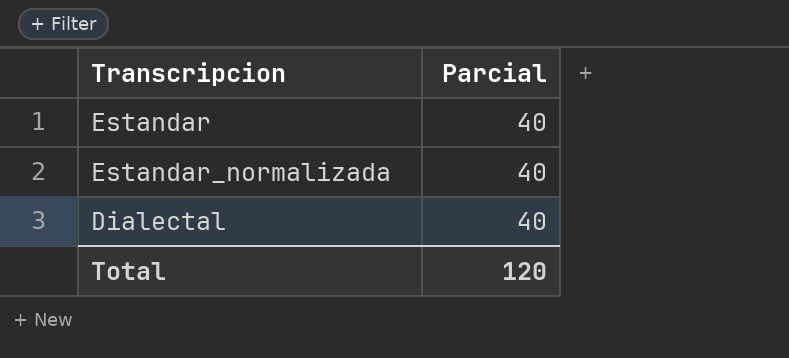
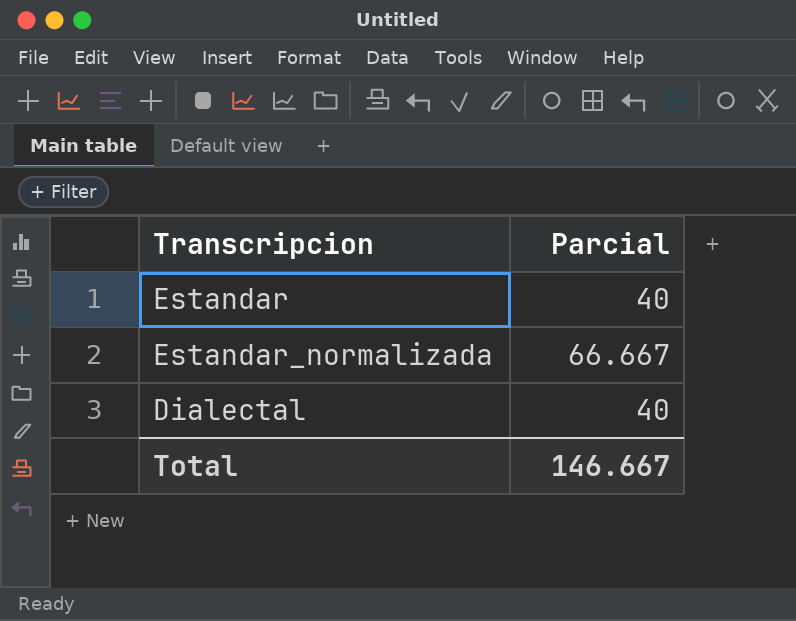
Estandar_normalizada | Parcial: 40 -> 66.667
Total | Parcial: 120 -> 146.667

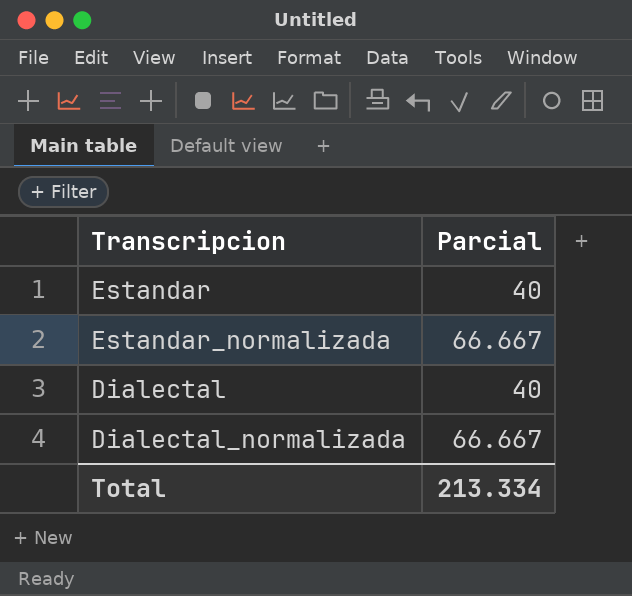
row Dialectal_normalizada: none -> 66.667
Total | Parcial: 146.667 -> 213.334

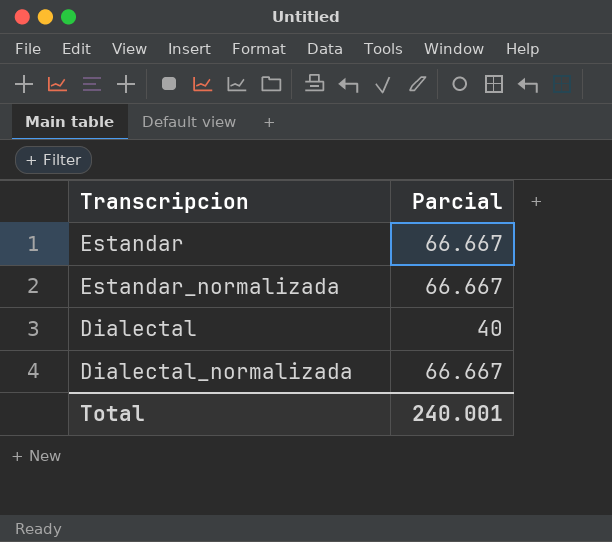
Estandar | Parcial: 40 -> 66.667
Total | Parcial: 213.334 -> 240.001

